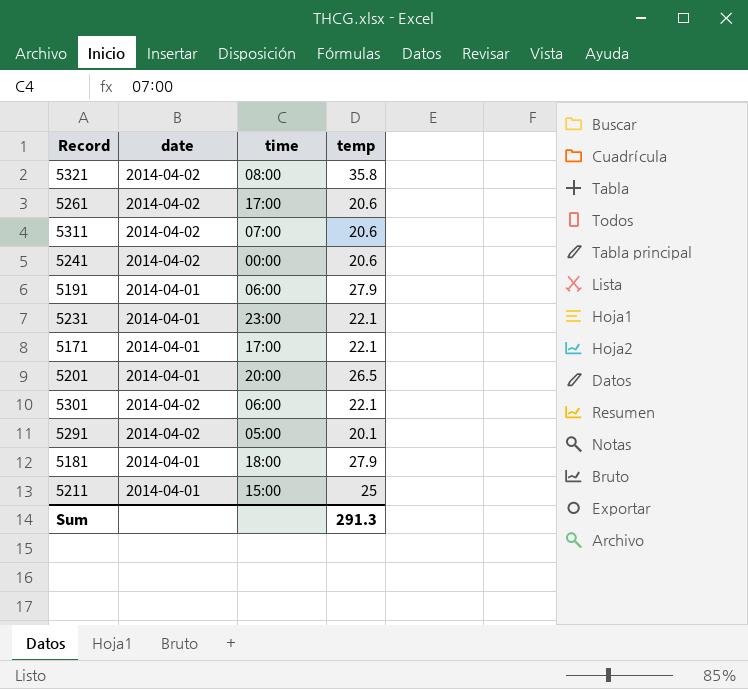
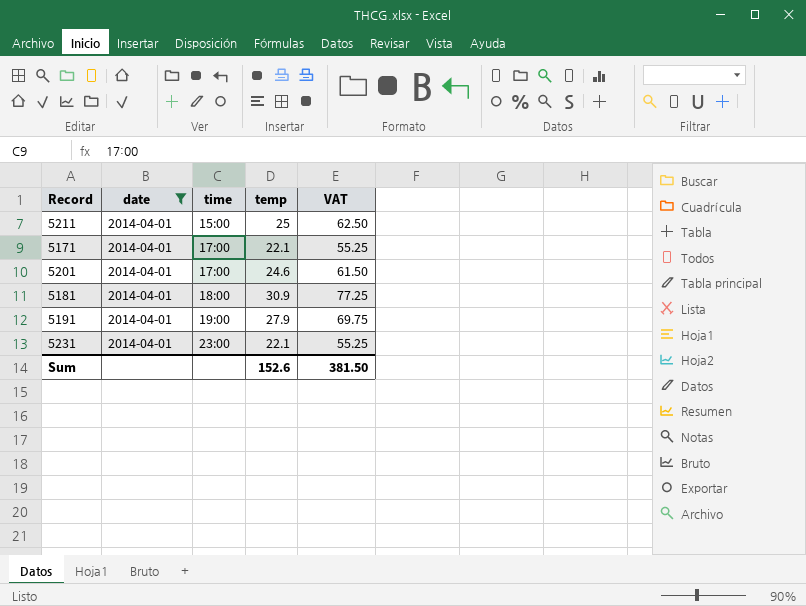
filter: none -> date = 2014-04-01
row order: none -> time ascending
column VAT | formula: none -> [temp] * 2.5
5201 | time: 20:00 -> 17:00
5201 | temp: 26.5 -> 24.6
5181 | temp: 27.9 -> 30.9
5191 | time: 06:00 -> 19:00
Sum | temp: 291.3 -> 152.6

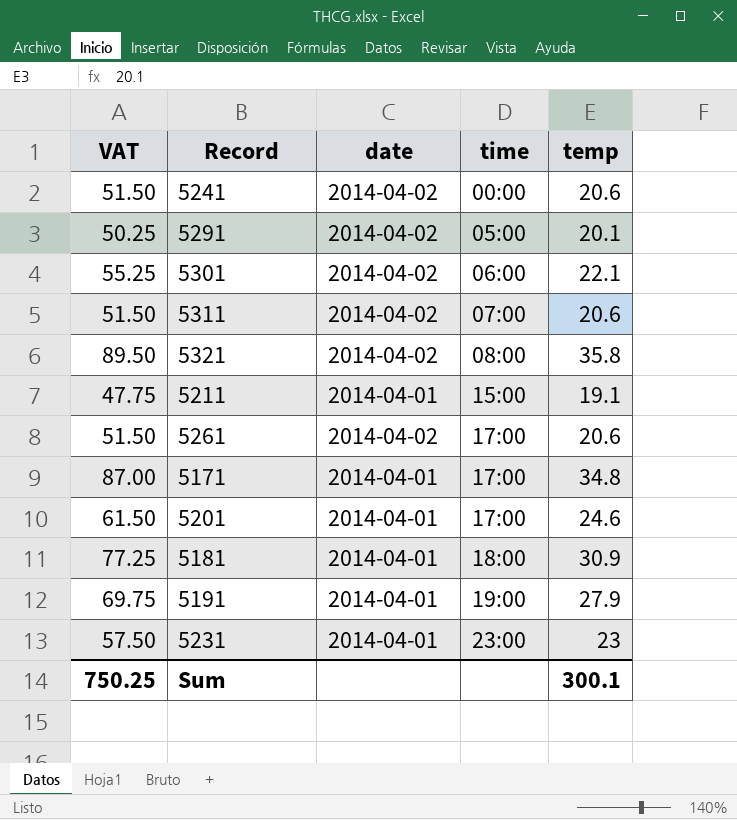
filter: date = 2014-04-01 -> none
column VAT | position: 5 -> 1
5211 | VAT: 62.50 -> 47.75
5211 | temp: 25 -> 19.1
5171 | VAT: 55.25 -> 87.00
5171 | temp: 22.1 -> 34.8
5231 | VAT: 55.25 -> 57.50
5231 | temp: 22.1 -> 23
Sum | VAT: 381.50 -> 750.25
Sum | temp: 152.6 -> 300.1

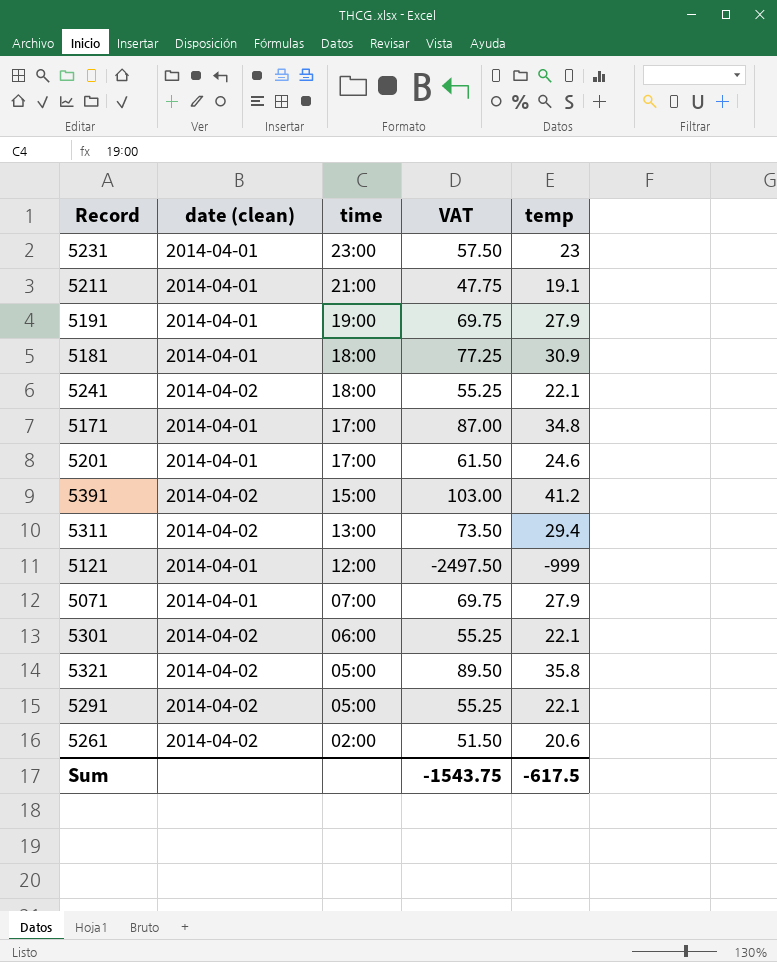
row order: time ascending -> time descending
column name: date -> date (clean)
column VAT | position: 1 -> 4
5211 | time: 15:00 -> 21:00
5241 | time: 00:00 -> 18:00
5241 | VAT: 51.50 -> 55.25
5241 | temp: 20.6 -> 22.1
row 5391: none -> 2014-04-02 | 15:00 | 103.00 | 41.2
5311 | time: 07:00 -> 13:00
5311 | VAT: 51.50 -> 73.50
5311 | temp: 20.6 -> 29.4
row 5121: none -> 2014-04-01 | 12:00 | -2497.50 | -999
row 5071: none -> 2014-04-01 | 07:00 | 69.75 | 27.9
5321 | time: 08:00 -> 05:00
5291 | VAT: 50.25 -> 55.25
5291 | temp: 20.1 -> 22.1
5261 | time: 17:00 -> 02:00
Sum | VAT: 750.25 -> -1543.75
Sum | temp: 300.1 -> -617.5

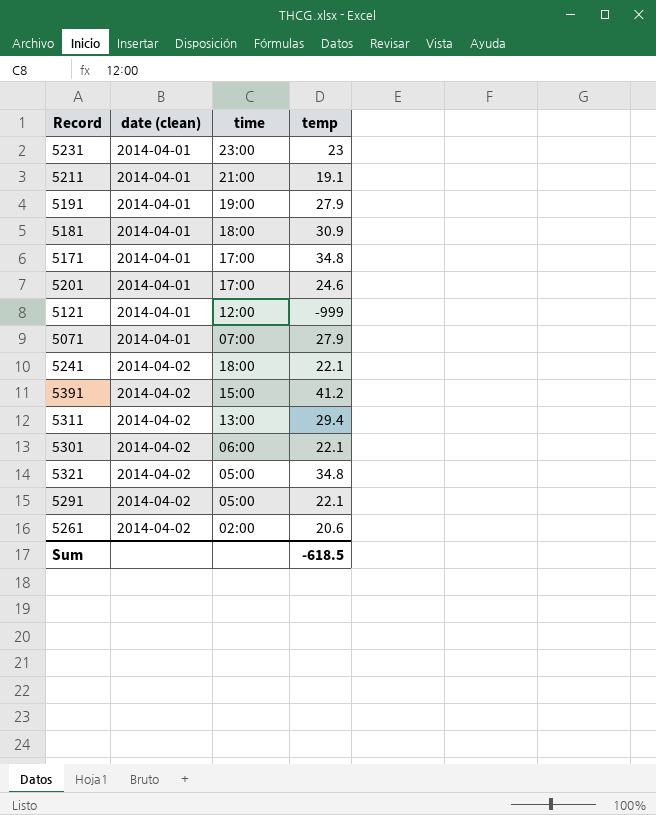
row order: time descending -> date (clean) ascending
column VAT | formula: [temp] * 2.5 -> none
5321 | temp: 35.8 -> 34.8
Sum | temp: -617.5 -> -618.5

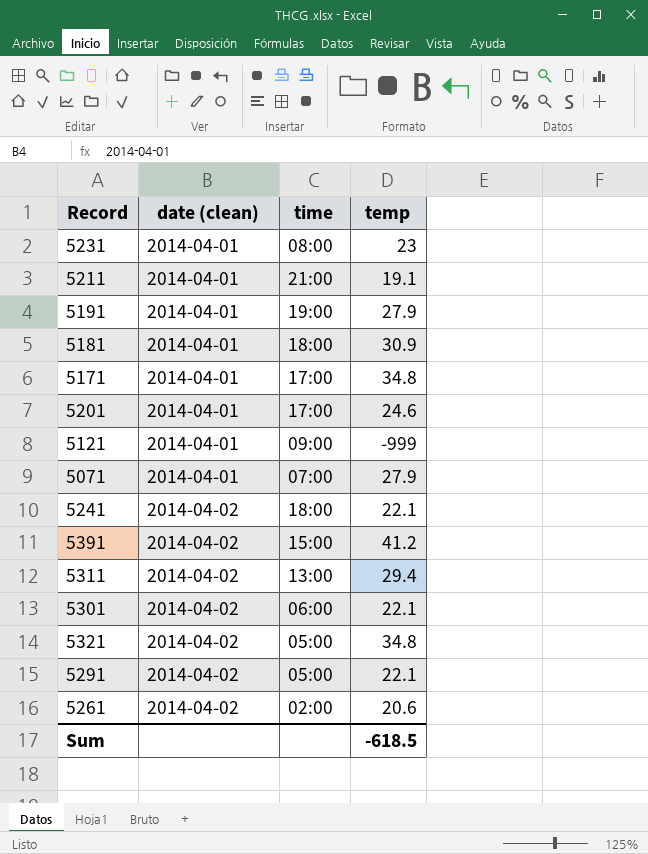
5231 | time: 23:00 -> 08:00
5121 | time: 12:00 -> 09:00

